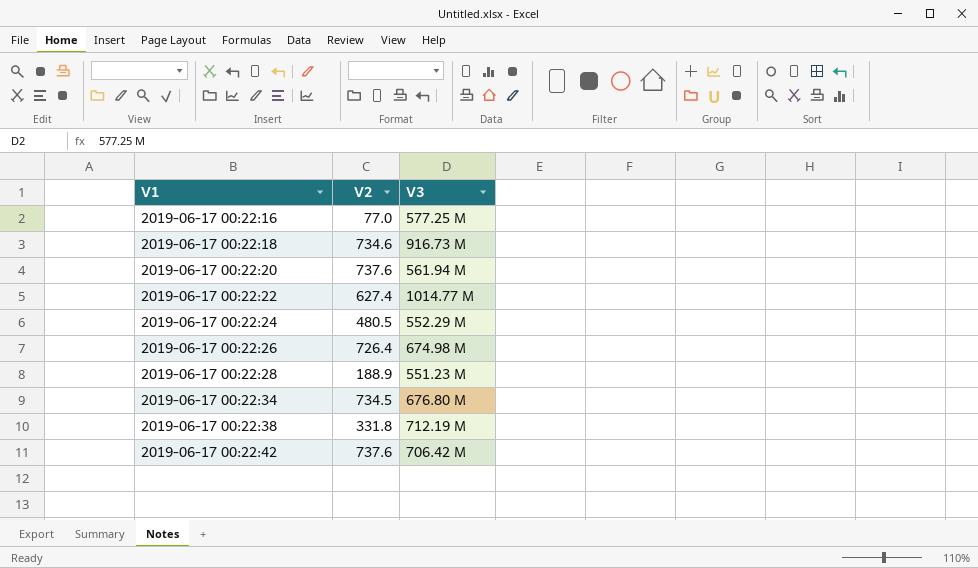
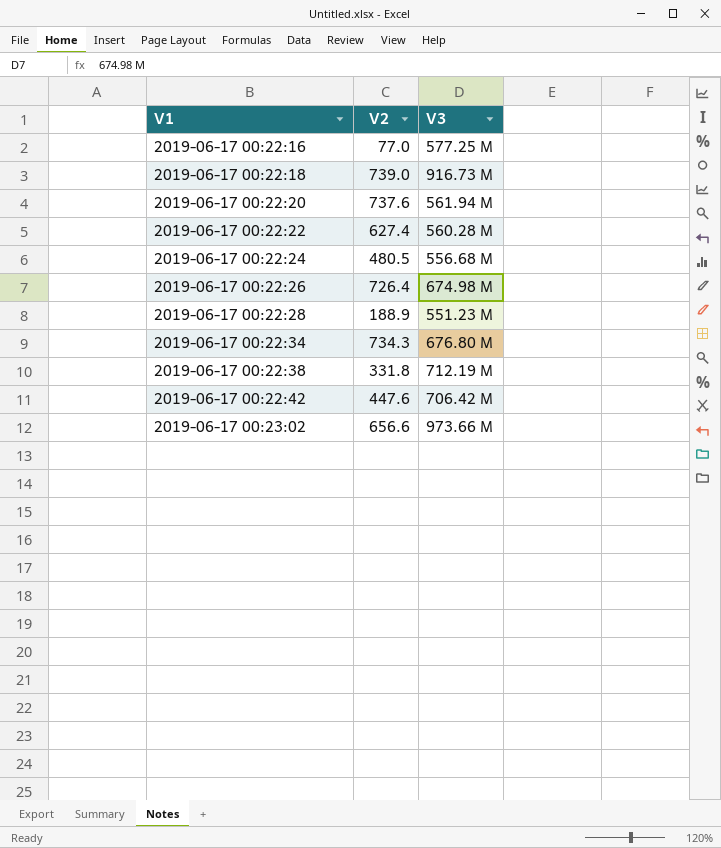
2019-06-17 00:22:18 | V2: 734.6 -> 739.0
2019-06-17 00:22:22 | V3: 1014.77 M -> 560.28 M
2019-06-17 00:22:24 | V3: 552.29 M -> 556.68 M
2019-06-17 00:22:34 | V2: 734.5 -> 734.3
2019-06-17 00:22:42 | V2: 737.6 -> 447.6
row 2019-06-17 00:23:02: none -> 656.6 | 973.66 M

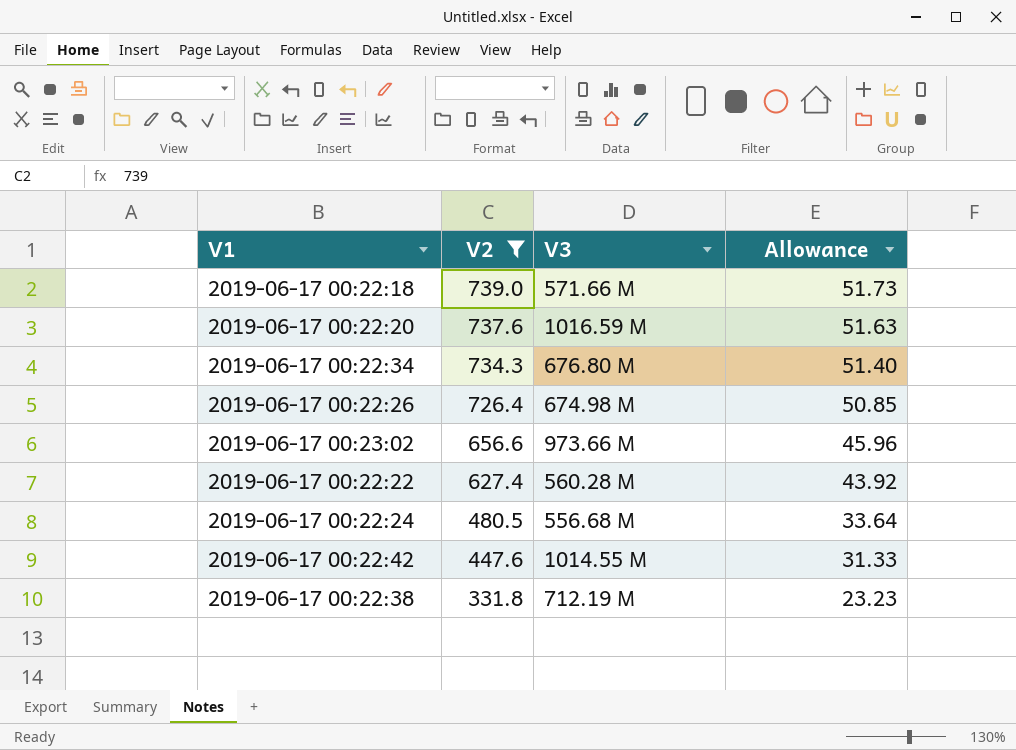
filter: none -> V2 >= 331.8
row order: V1 ascending -> V2 descending
column Allowance | formula: none -> [V2] * 0.07
2019-06-17 00:22:18 | V3: 916.73 M -> 571.66 M
2019-06-17 00:22:20 | V3: 561.94 M -> 1016.59 M
2019-06-17 00:22:42 | V3: 706.42 M -> 1014.55 M

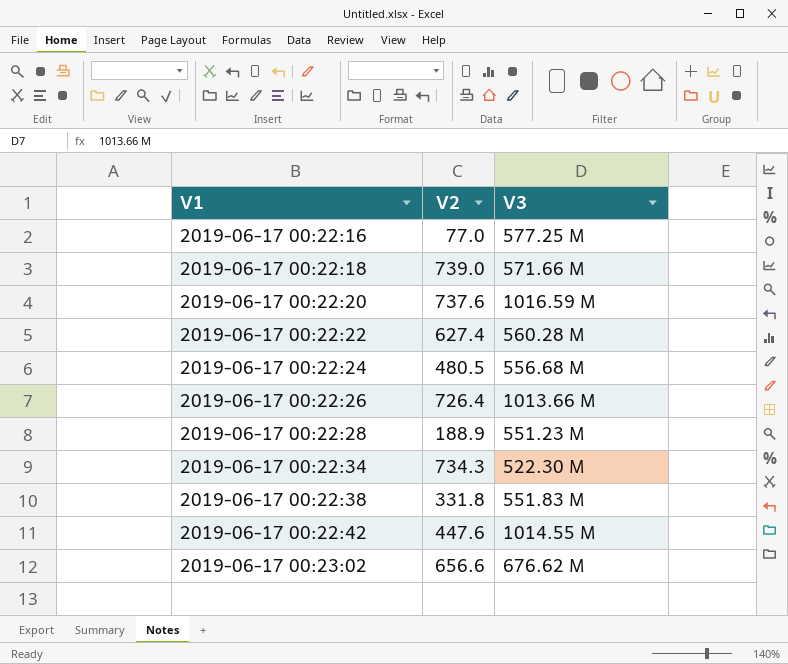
filter: V2 >= 331.8 -> none
row order: V2 descending -> V1 ascending
column Allowance | formula: [V2] * 0.07 -> none
2019-06-17 00:22:26 | V3: 674.98 M -> 1013.66 M
2019-06-17 00:22:34 | V3: 676.80 M -> 522.30 M
2019-06-17 00:22:38 | V3: 712.19 M -> 551.83 M
2019-06-17 00:23:02 | V3: 973.66 M -> 676.62 M

